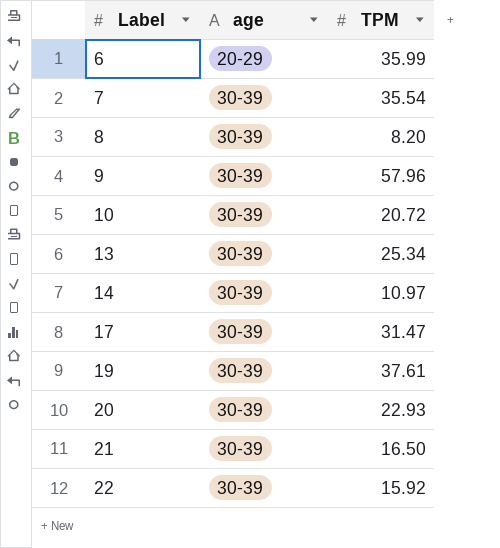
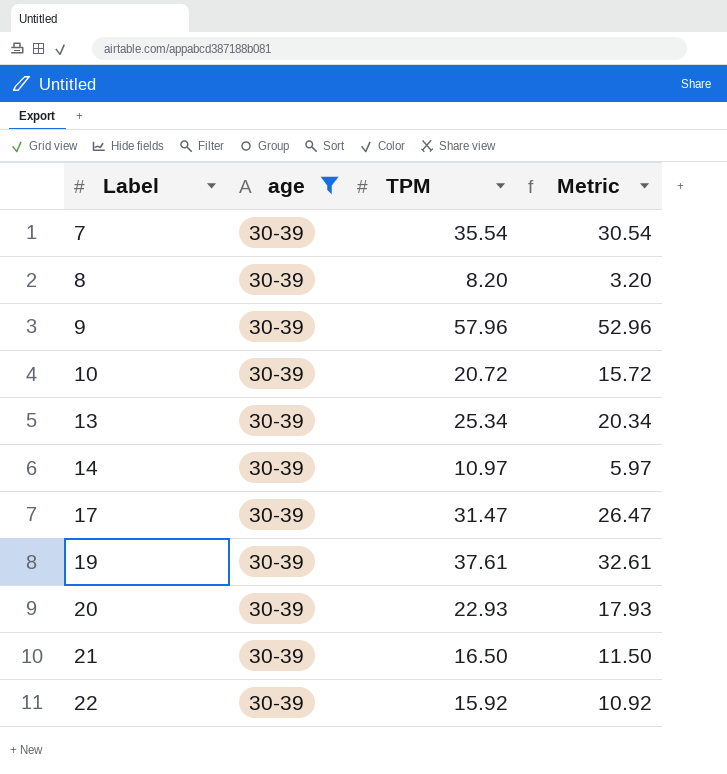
filter: none -> age = 30-39
column Metric | formula: none -> [TPM] - 5

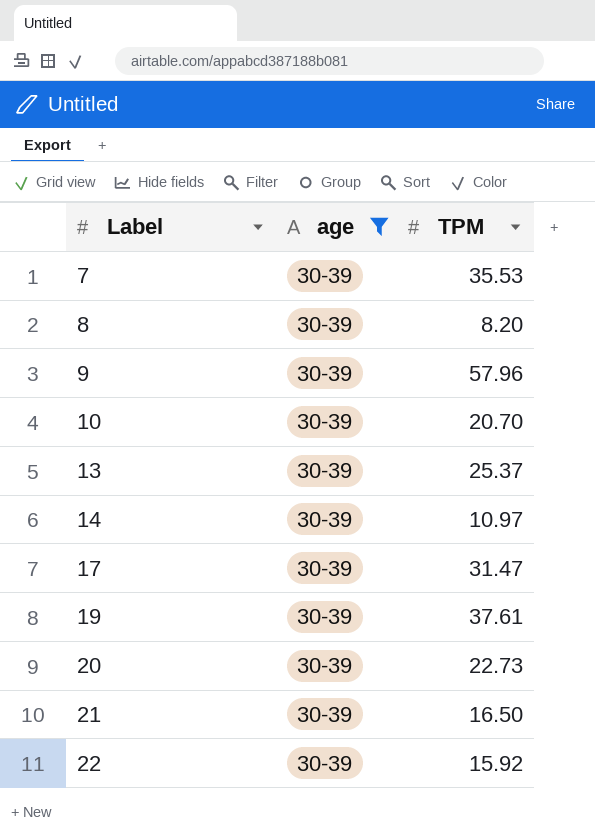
column Metric | formula: [TPM] - 5 -> none
7 | TPM: 35.54 -> 35.53
10 | TPM: 20.72 -> 20.70
13 | TPM: 25.34 -> 25.37
20 | TPM: 22.93 -> 22.73

